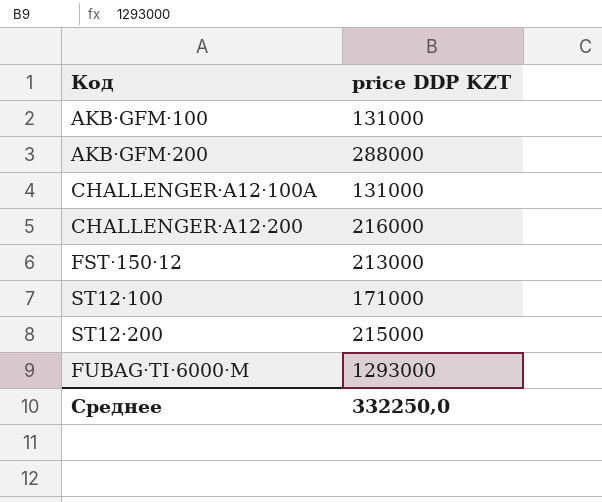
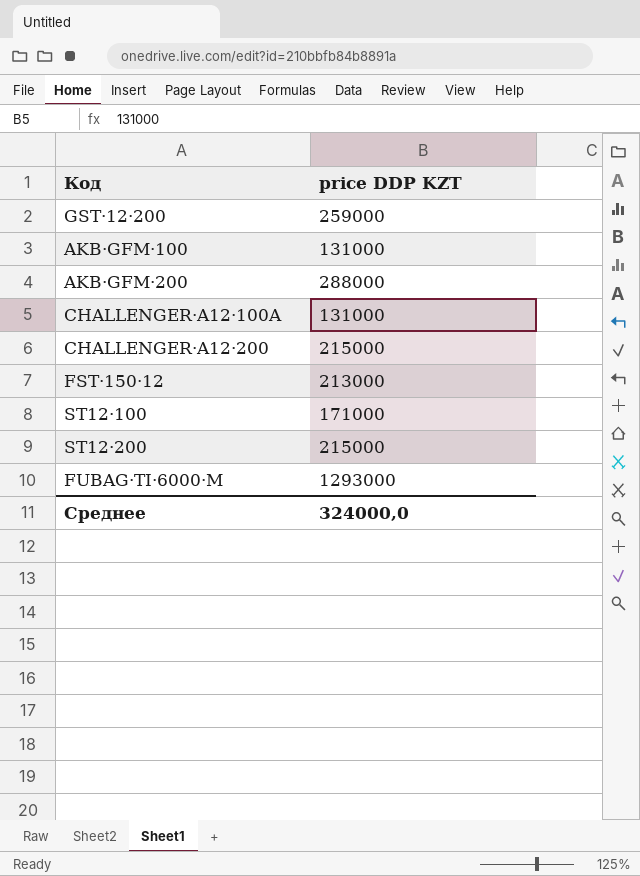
row GST·12·200: none -> 259000
CHALLENGER·A12·200 | price DDP KZT: 216000 -> 215000
Среднее | price DDP KZT: 332250,0 -> 324000,0

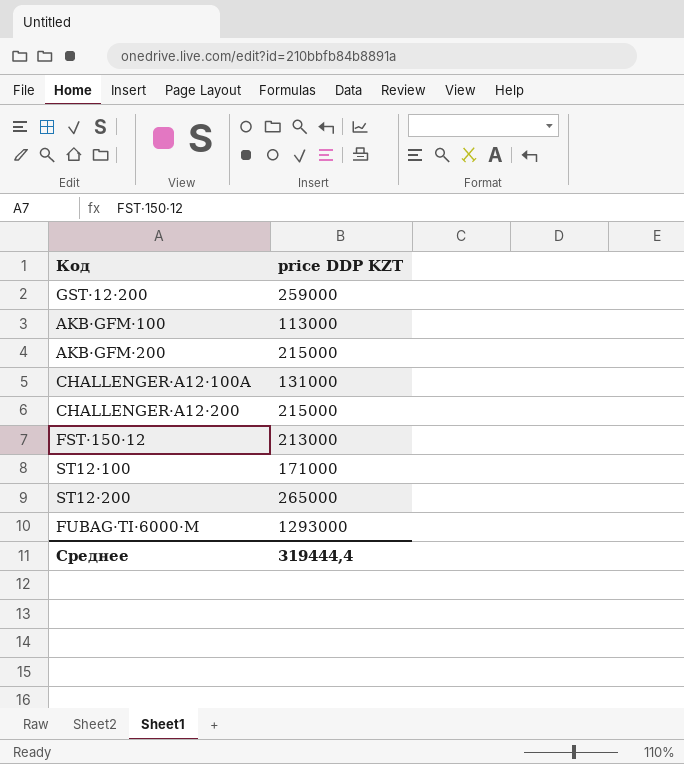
AKB·GFM·100 | price DDP KZT: 131000 -> 113000
AKB·GFM·200 | price DDP KZT: 288000 -> 215000
ST12·200 | price DDP KZT: 215000 -> 265000
Среднее | price DDP KZT: 324000,0 -> 319444,4

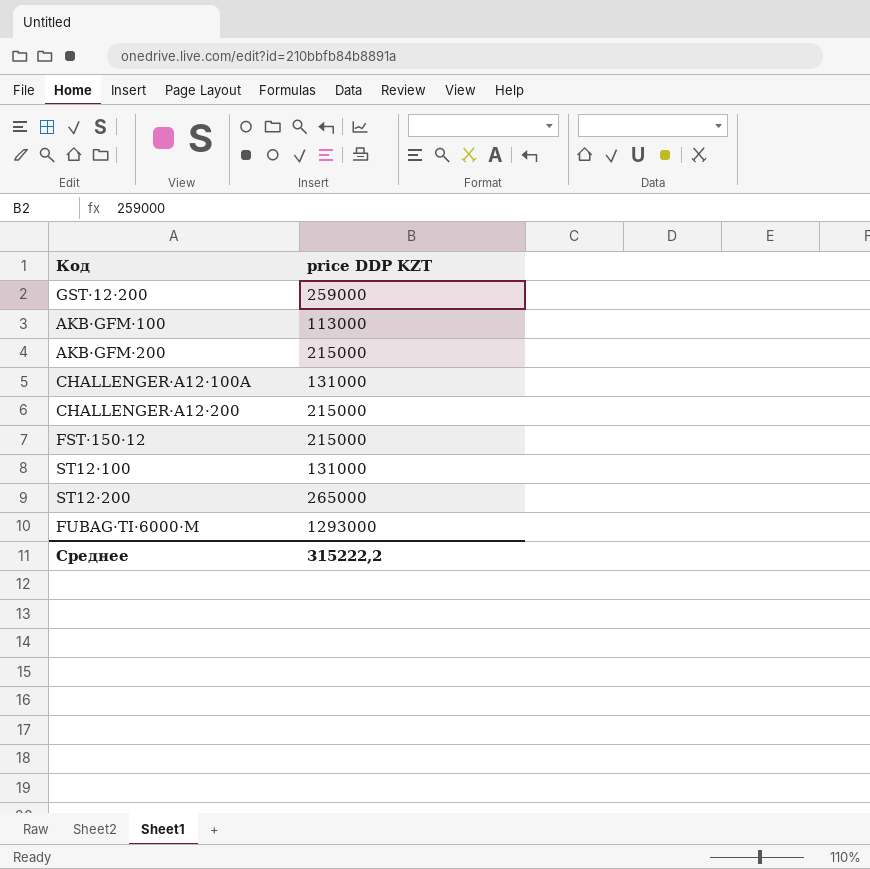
FST·150·12 | price DDP KZT: 213000 -> 215000
ST12·100 | price DDP KZT: 171000 -> 131000
Среднее | price DDP KZT: 319444,4 -> 315222,2

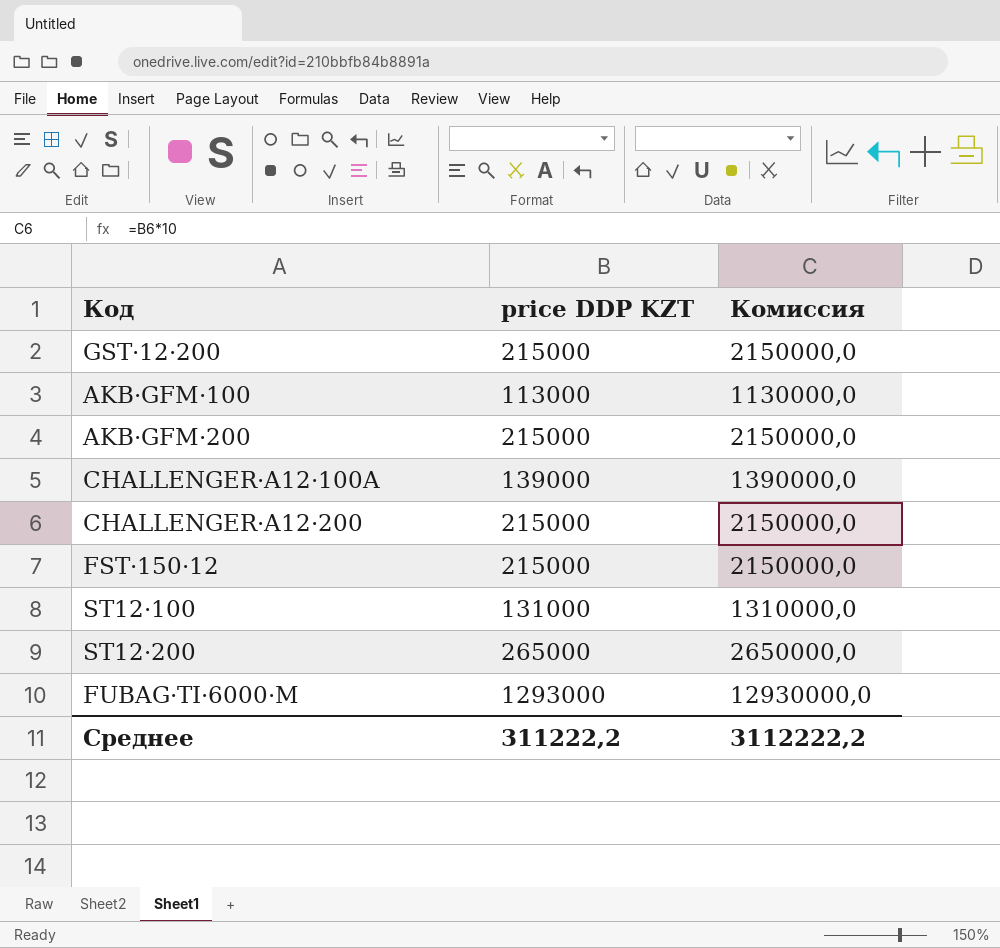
column Комиссия | formula: none -> [price DDP KZT] * 10
GST·12·200 | price DDP KZT: 259000 -> 215000
CHALLENGER·A12·100A | price DDP KZT: 131000 -> 139000
Среднее | price DDP KZT: 315222,2 -> 311222,2

